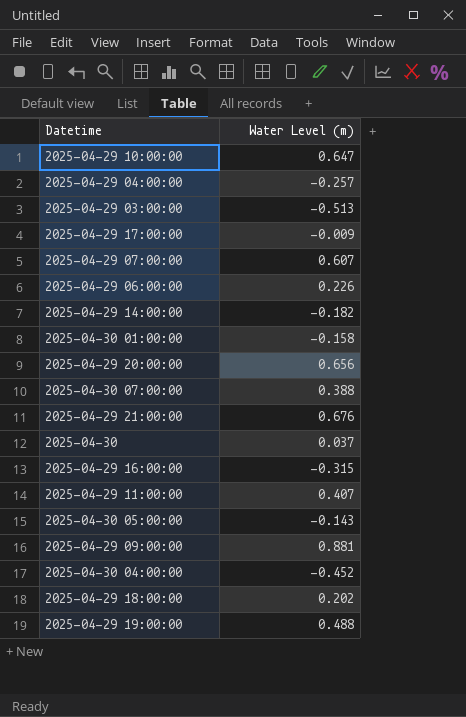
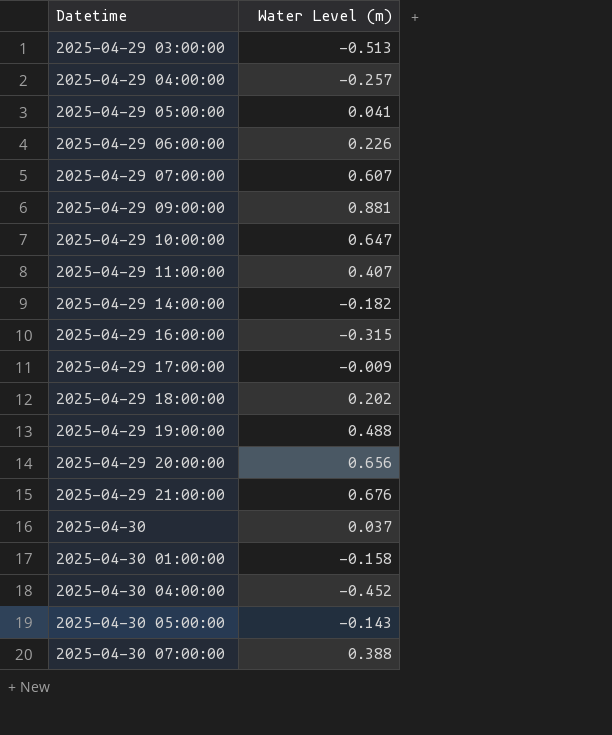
row order: none -> Datetime ascending
row 2025-04-29 05:00:00: none -> 0.041

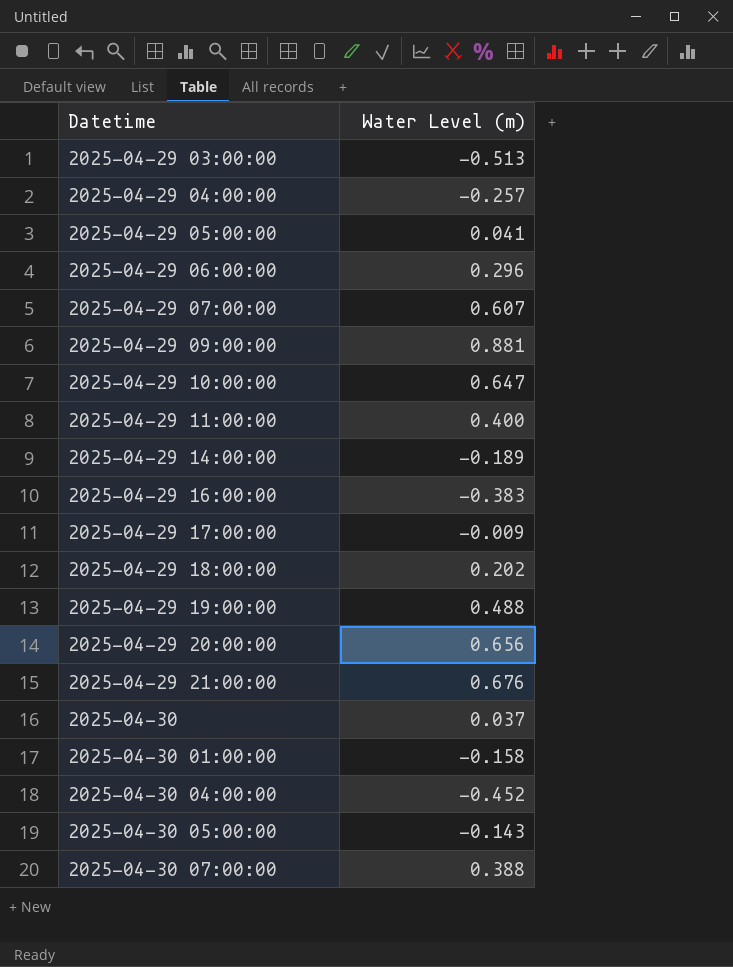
2025-04-29 06:00:00 | Water Level (m): 0.226 -> 0.296
2025-04-29 11:00:00 | Water Level (m): 0.407 -> 0.400
2025-04-29 14:00:00 | Water Level (m): -0.182 -> -0.189
2025-04-29 16:00:00 | Water Level (m): -0.315 -> -0.383

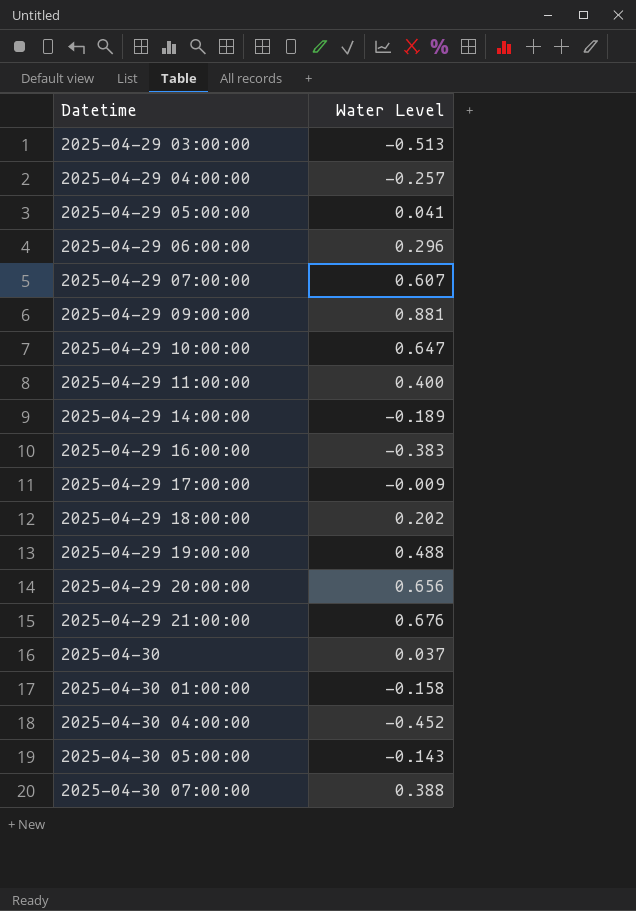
column name: Water Level (m) -> Water Level

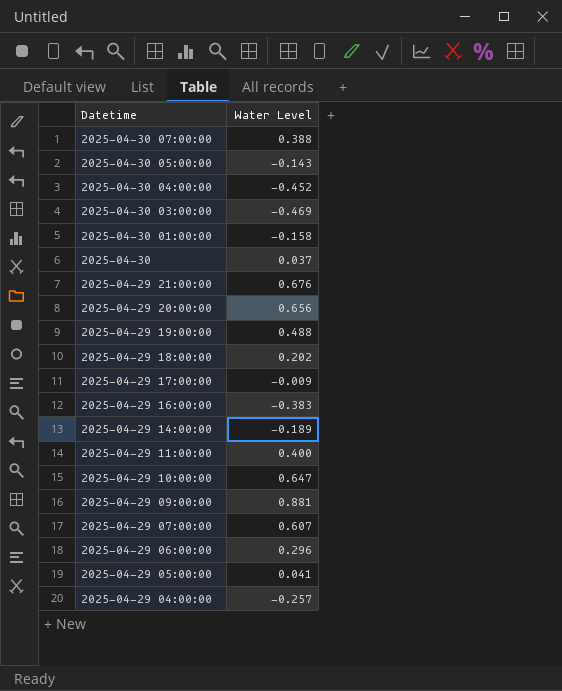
row order: Datetime ascending -> Datetime descending
row 2025-04-29 03:00:00: -0.513 -> none
row 2025-04-30 03:00:00: none -> -0.469

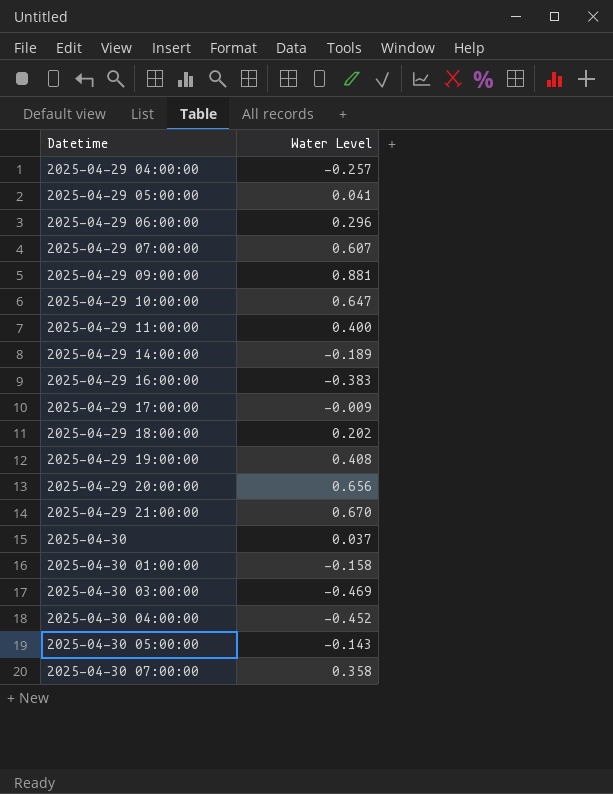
row order: Datetime descending -> Datetime ascending
2025-04-29 19:00:00 | Water Level: 0.488 -> 0.408
2025-04-29 21:00:00 | Water Level: 0.676 -> 0.670
2025-04-30 07:00:00 | Water Level: 0.388 -> 0.358

